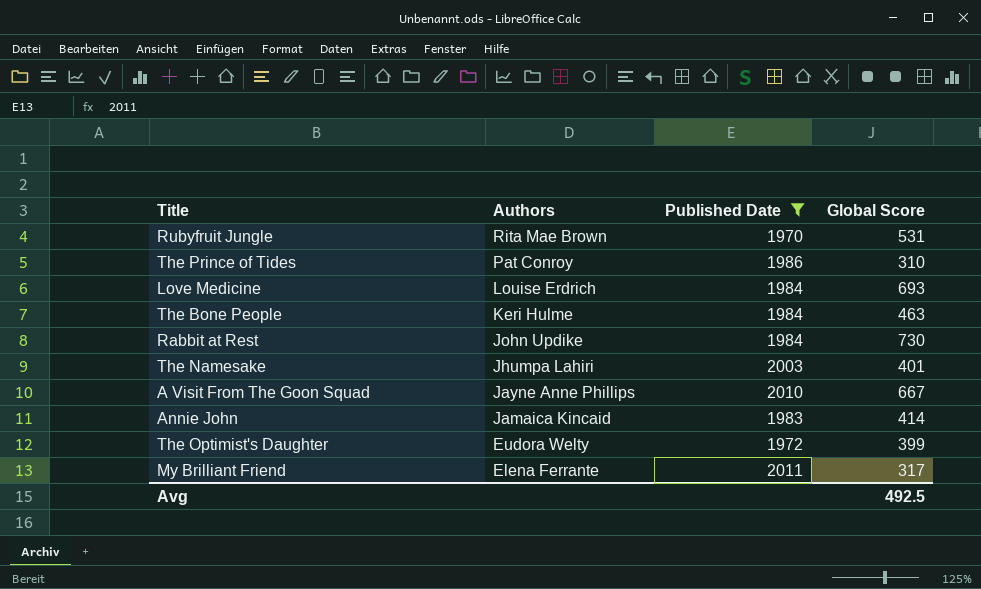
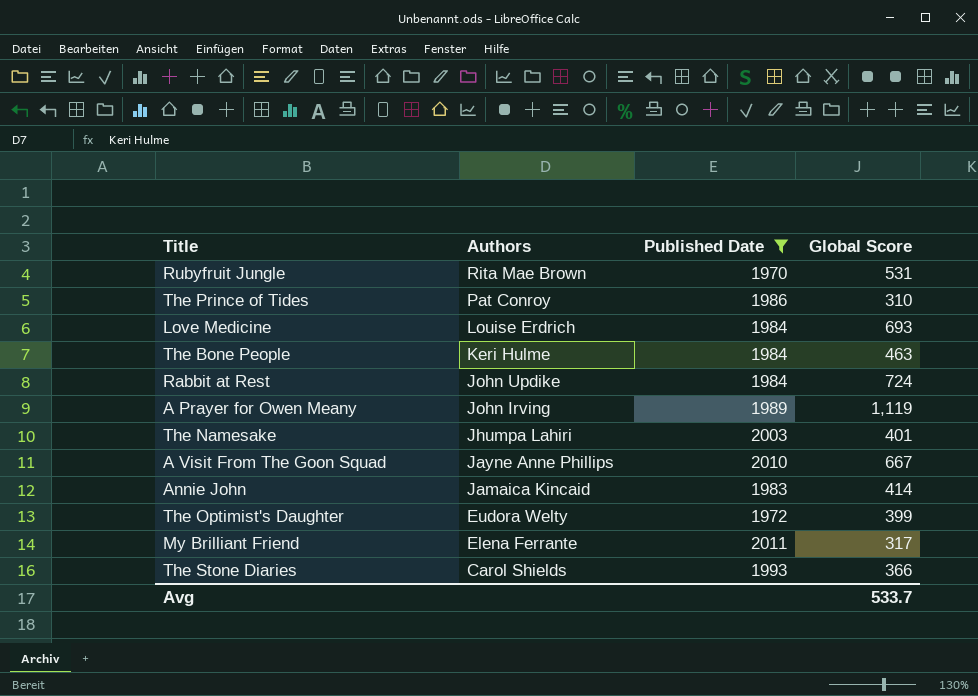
Rabbit at Rest | Global Score: 730 -> 724
row A Prayer for Owen Meany: none -> John Irving | 1989 | 1,119
row The Stone Diaries: none -> Carol Shields | 1993 | 366
Avg | Global Score: 492.5 -> 533.7

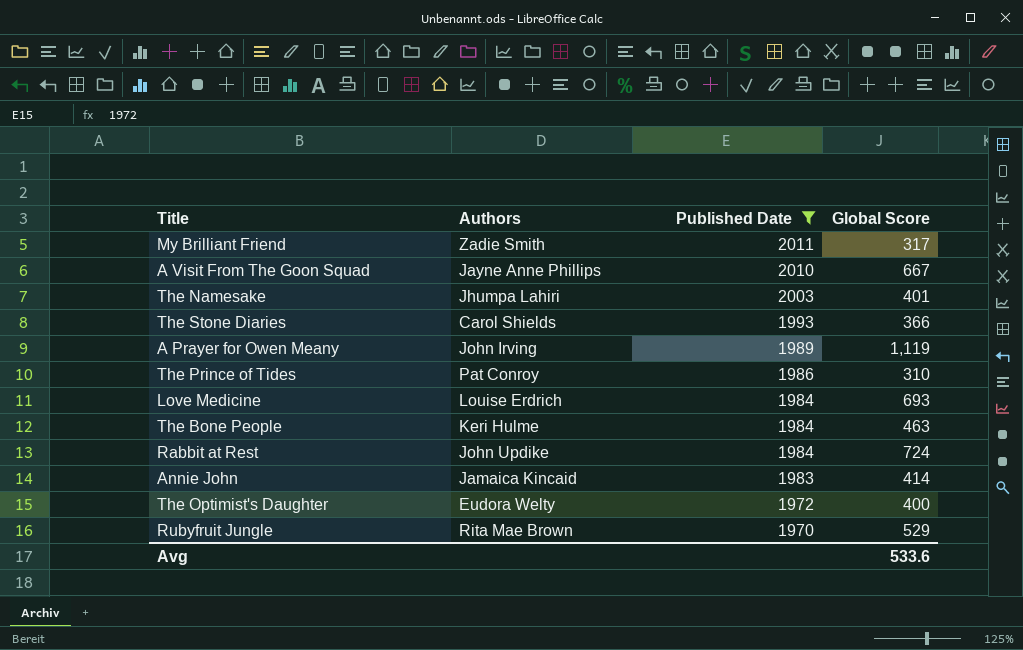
row order: Authors descending -> Published Date descending
My Brilliant Friend | Authors: Elena Ferrante -> Zadie Smith
The Optimist's Daughter | Global Score: 399 -> 400
Rubyfruit Jungle | Global Score: 531 -> 529
Avg | Global Score: 533.7 -> 533.6

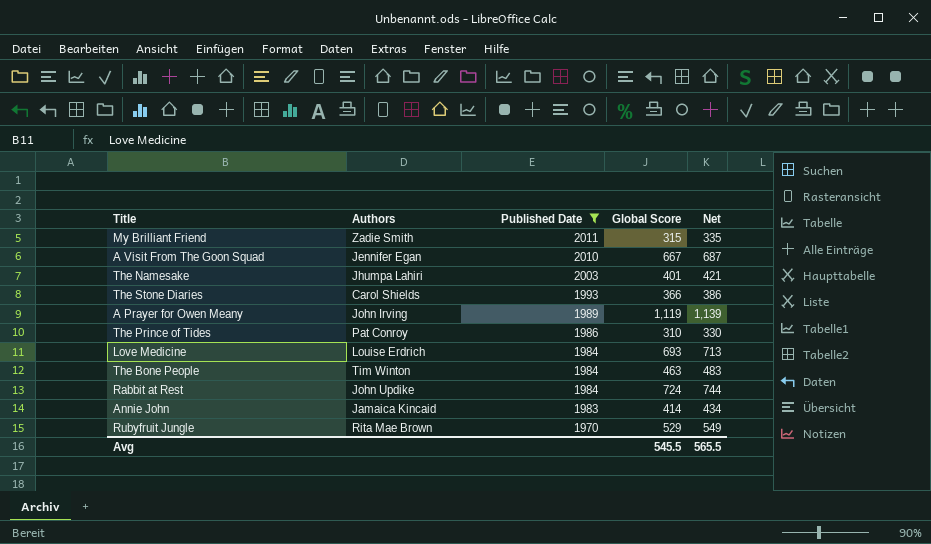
column Net | formula: none -> [Global Score] + 20
row The Optimist's Daughter: Eudora Welty | 1972 | 400 -> none
My Brilliant Friend | Global Score: 317 -> 315
A Visit From The Goon Squad | Authors: Jayne Anne Phillips -> Jennifer Egan
The Bone People | Authors: Keri Hulme -> Tim Winton
Avg | Global Score: 533.6 -> 545.5

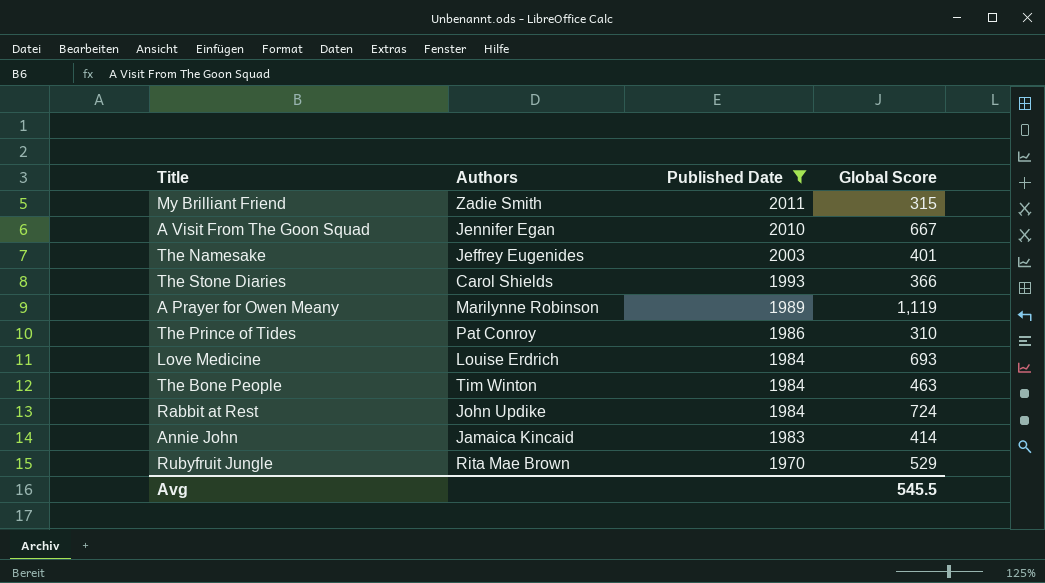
column Net | formula: [Global Score] + 20 -> none
The Namesake | Authors: Jhumpa Lahiri -> Jeffrey Eugenides
A Prayer for Owen Meany | Authors: John Irving -> Marilynne Robinson

